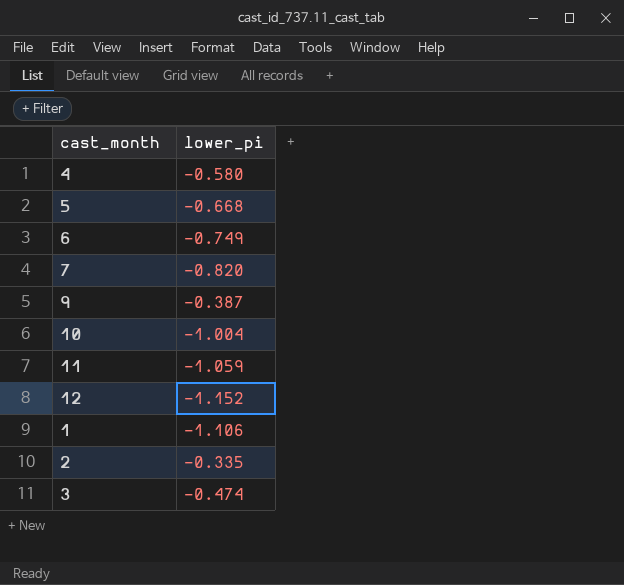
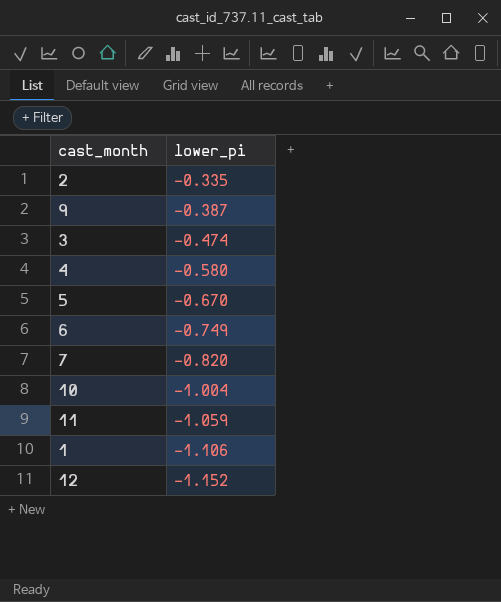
row order: none -> lower_pi descending
5 | lower_pi: -0.668 -> -0.670

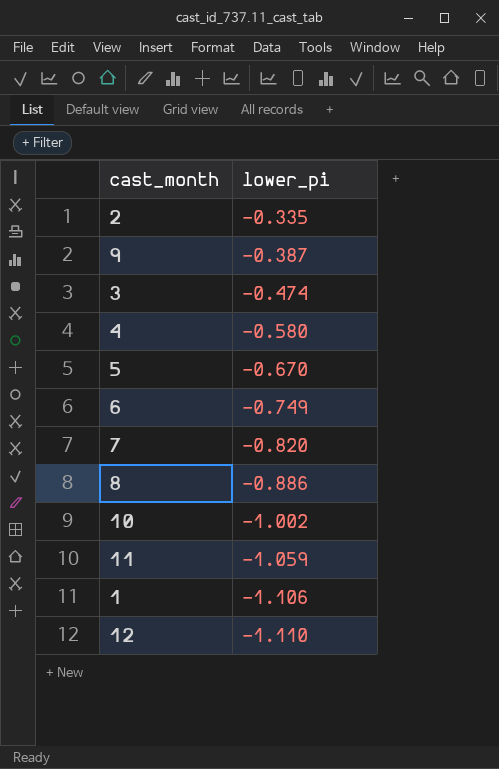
row 8: none -> -0.886
10 | lower_pi: -1.004 -> -1.002
12 | lower_pi: -1.152 -> -1.110

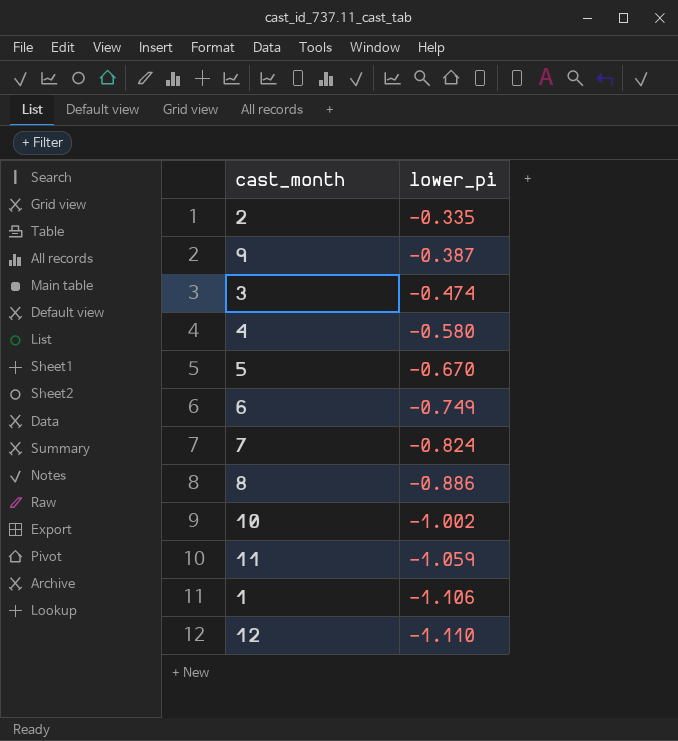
7 | lower_pi: -0.820 -> -0.824

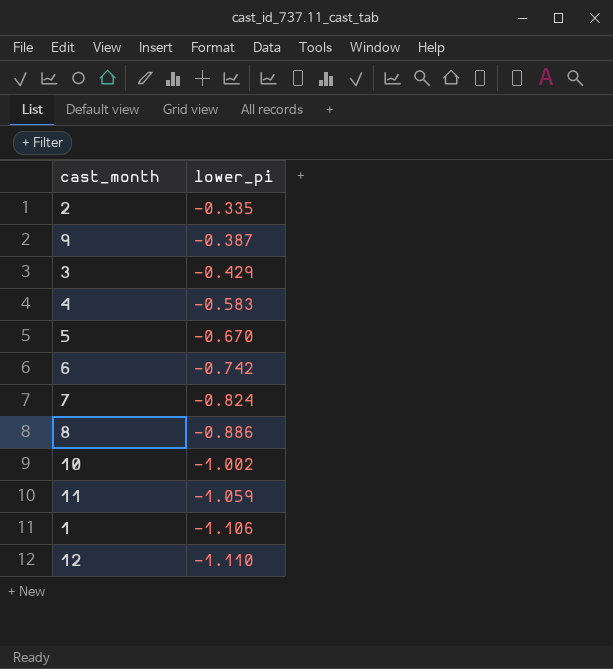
3 | lower_pi: -0.474 -> -0.429
4 | lower_pi: -0.580 -> -0.583
6 | lower_pi: -0.749 -> -0.742

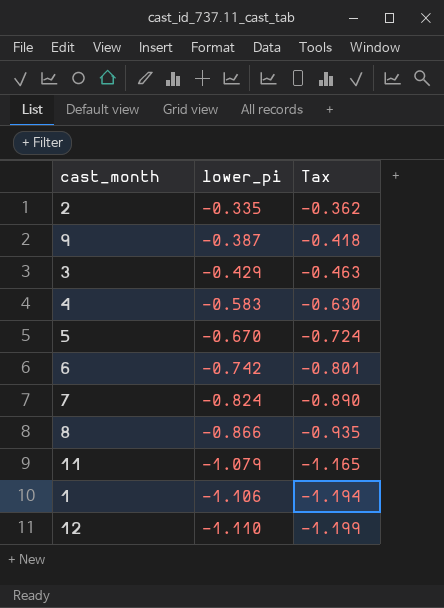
column Tax | formula: none -> [lower_pi] * 1.08
row 10: -1.002 -> none
8 | lower_pi: -0.886 -> -0.866
11 | lower_pi: -1.059 -> -1.079

